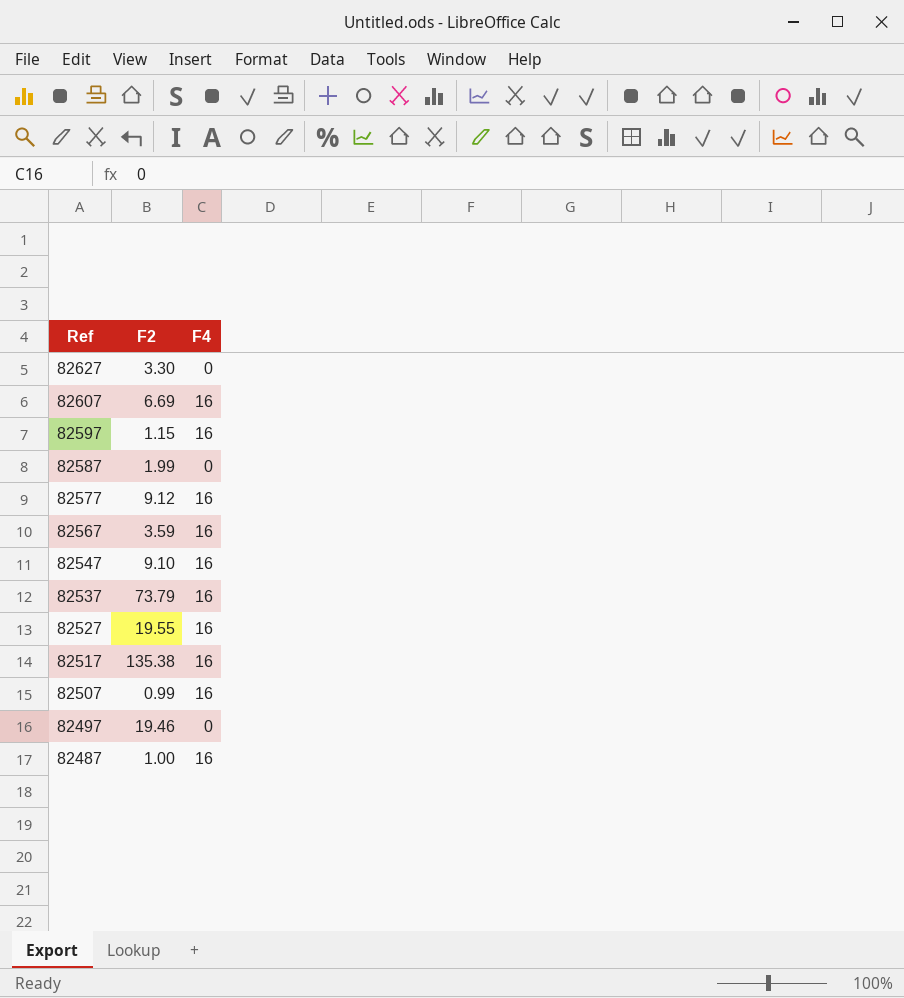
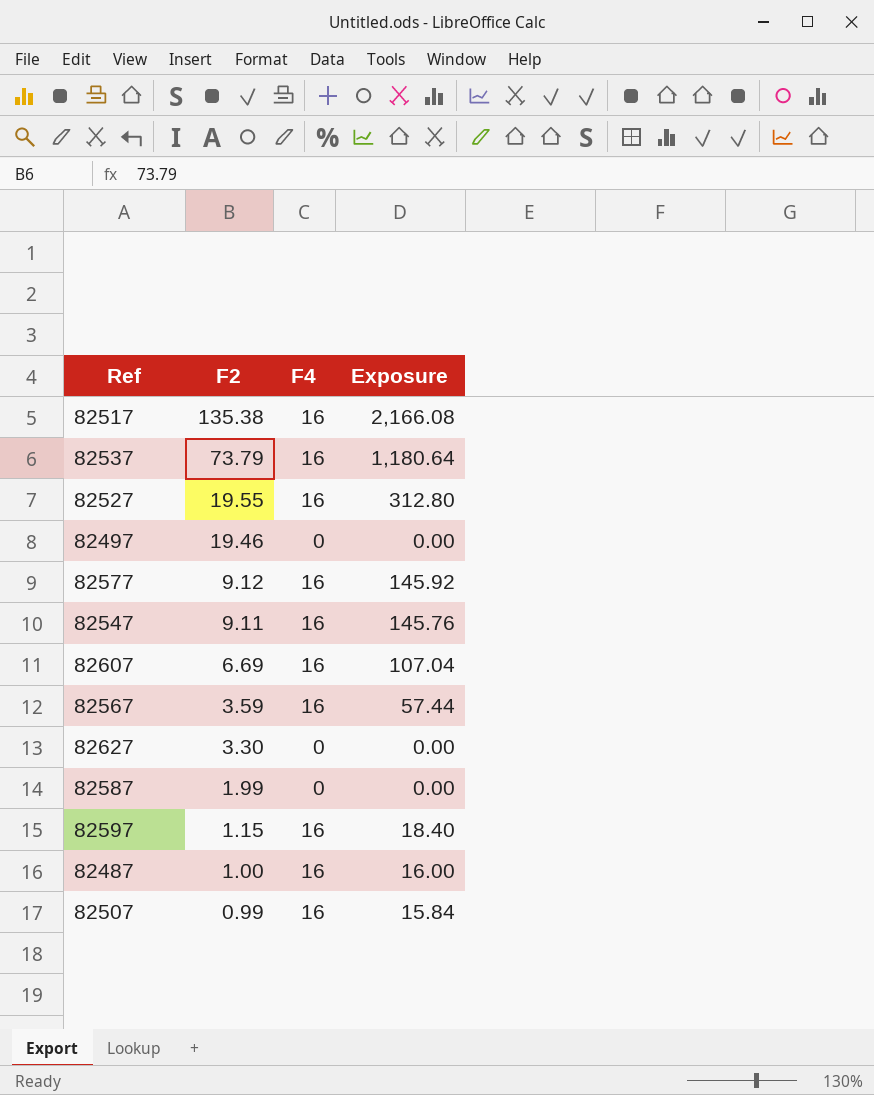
row order: Ref descending -> F2 descending
column Exposure | formula: none -> [F2] * [F4]
82547 | F2: 9.10 -> 9.11

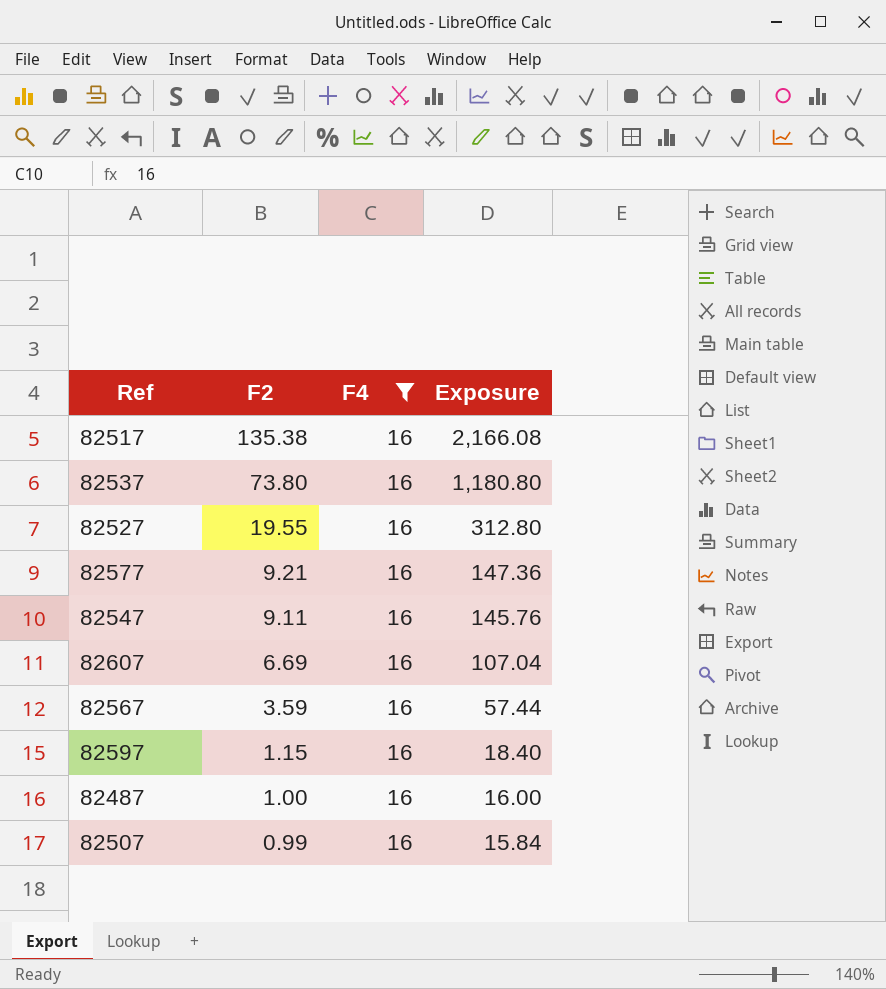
filter: none -> F4 = 16
82537 | F2: 73.79 -> 73.80
82537 | Exposure: 1,180.64 -> 1,180.80
82577 | F2: 9.12 -> 9.21
82577 | Exposure: 145.92 -> 147.36

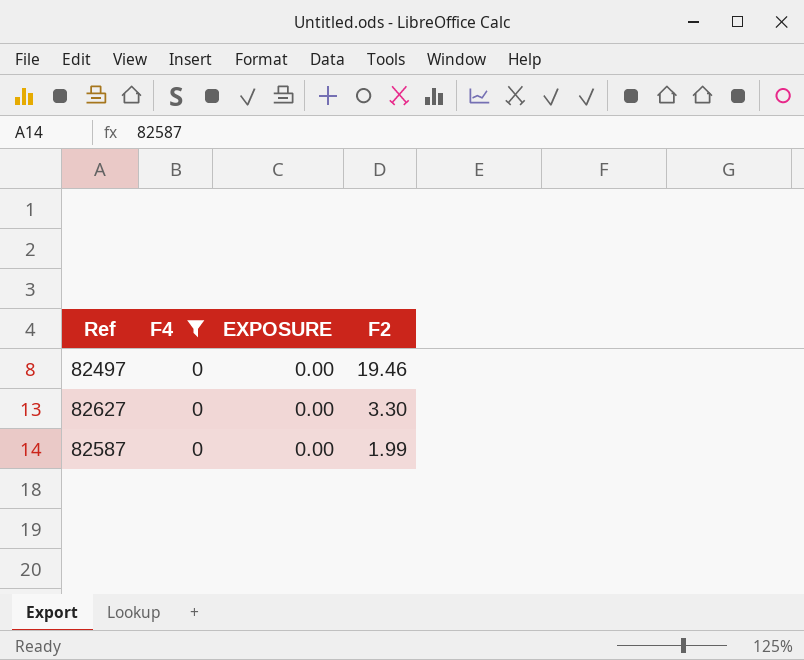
filter: F4 = 16 -> F4 = 0
column name: Exposure -> EXPOSURE
column F2 | position: 2 -> 4

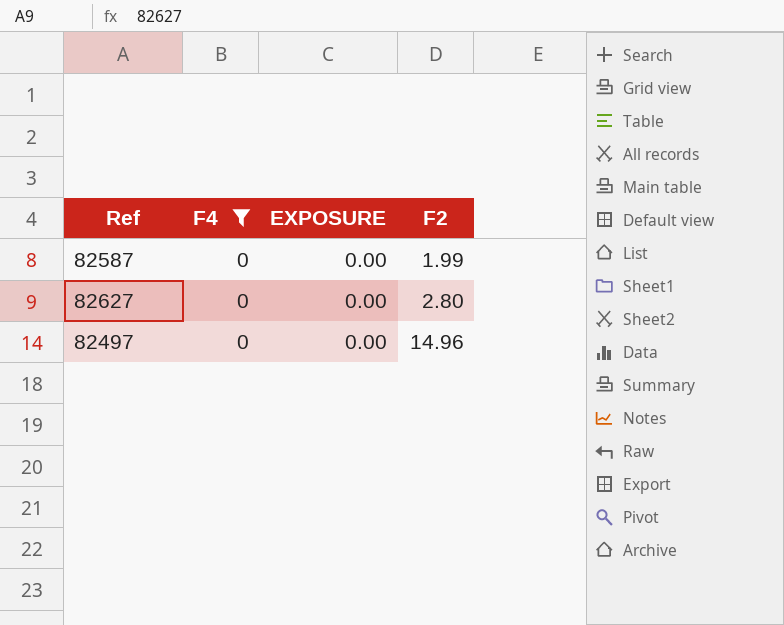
row order: F2 descending -> F2 ascending
82627 | F2: 3.30 -> 2.80
82497 | F2: 19.46 -> 14.96

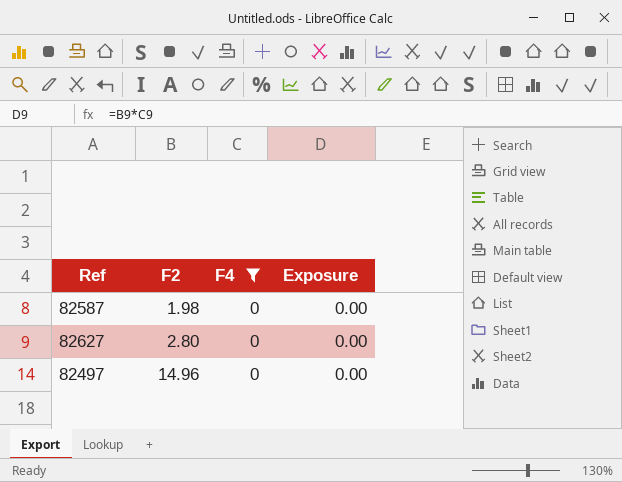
column F2 | position: 4 -> 2
column name: EXPOSURE -> Exposure
82587 | F2: 1.99 -> 1.98

